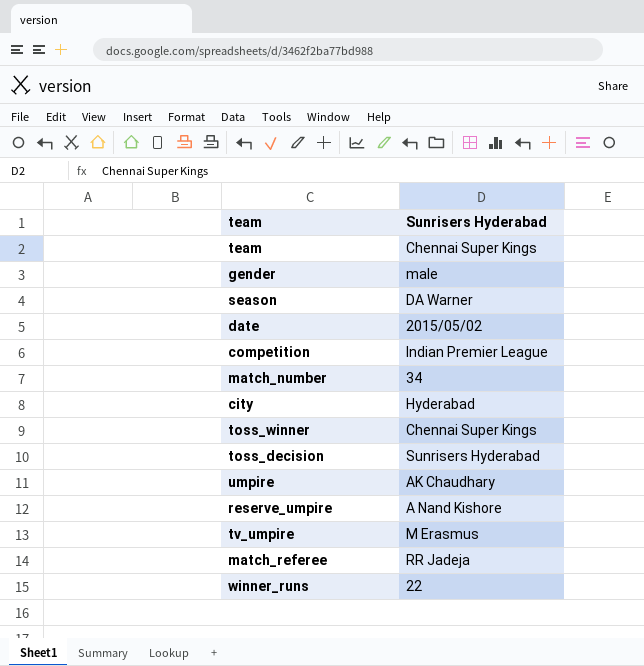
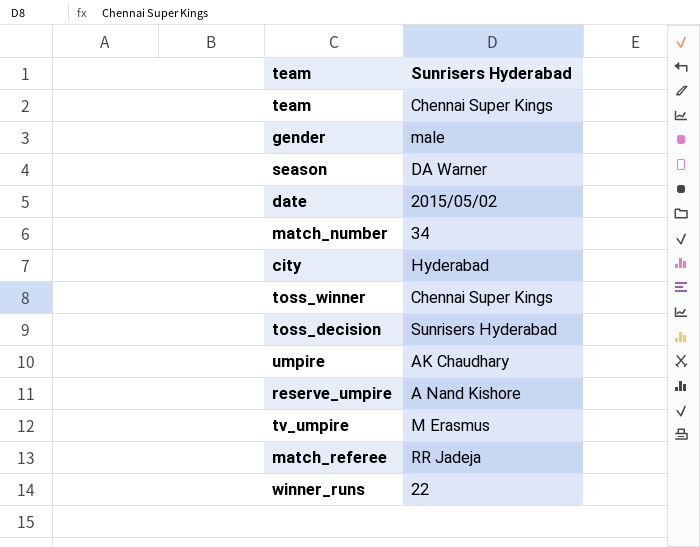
row competition: Indian Premier League -> none

